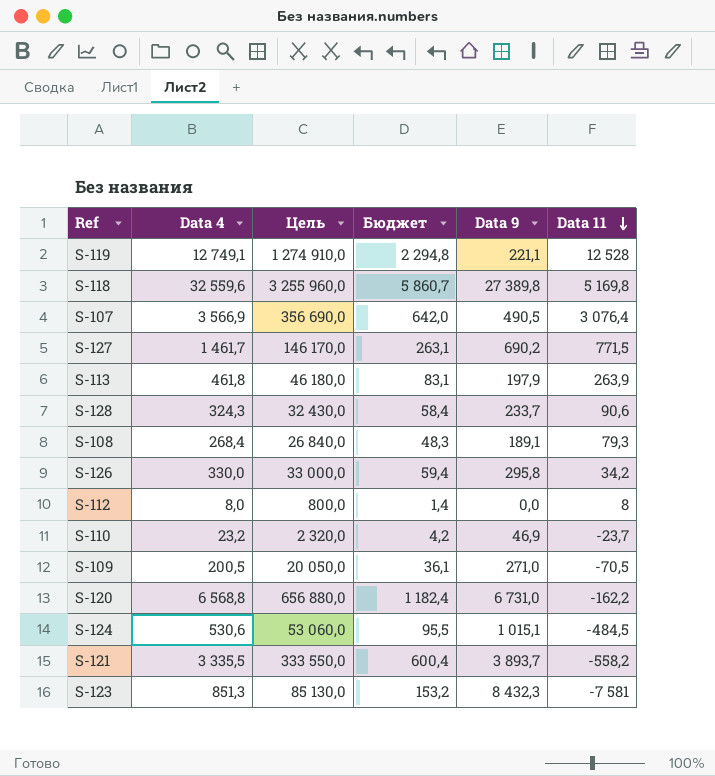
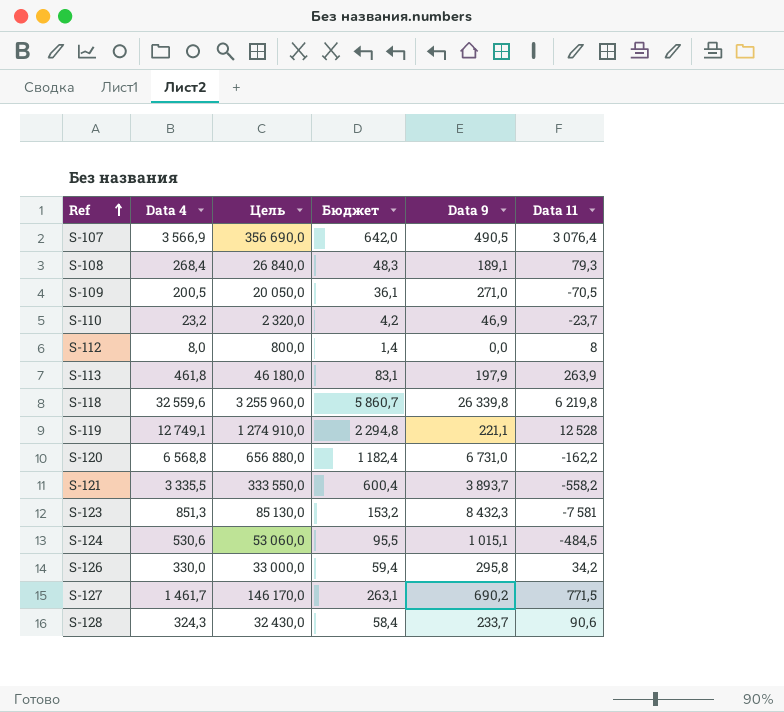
row order: Data 11 descending -> Ref ascending
S-118 | Data 9: 27 389,8 -> 26 339,8
S-118 | Data 11: 5 169,8 -> 6 219,8

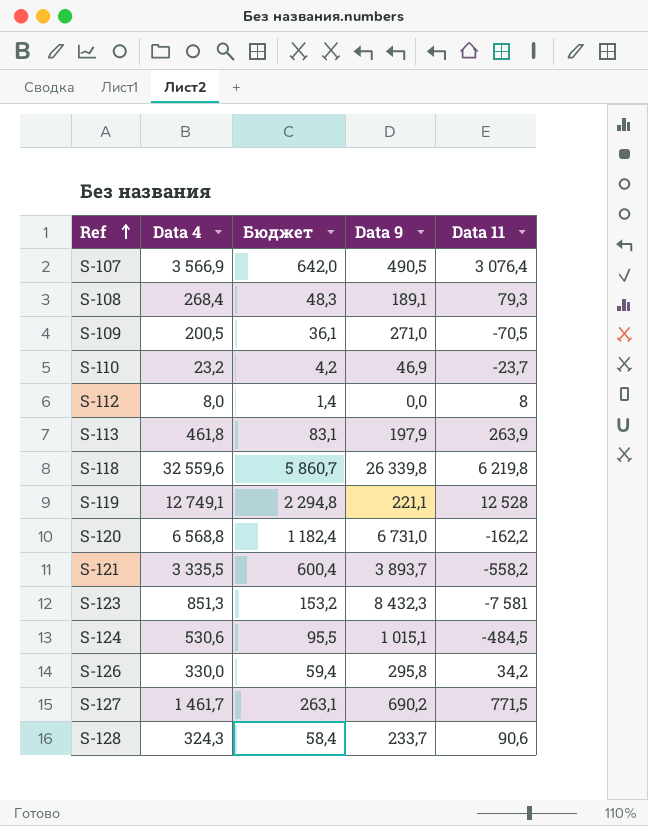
column Цель | formula: [Data 4] * 100 -> none

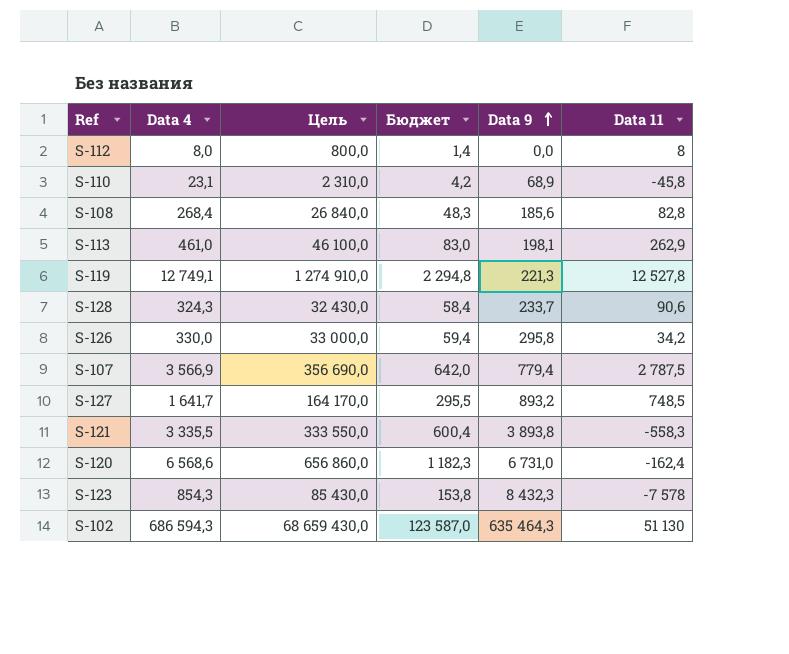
row order: Ref ascending -> Data 9 ascending
column Цель | formula: none -> [Data 4] * 100
row S-109: 200,5 | 36,1 | 271,0 | -70,5 -> none
row S-118: 32 559,6 | 5 860,7 | 26 339,8 | 6 219,8 -> none
row S-124: 530,6 | 95,5 | 1 015,1 | -484,5 -> none
S-110 | Data 4: 23,2 -> 23,1
S-110 | Data 9: 46,9 -> 68,9
S-110 | Data 11: -23,7 -> -45,8
S-108 | Data 9: 189,1 -> 185,6
S-108 | Data 11: 79,3 -> 82,8
S-113 | Data 4: 461,8 -> 461,0
S-113 | Бюджет: 83,1 -> 83,0
S-113 | Data 9: 197,9 -> 198,1
S-113 | Data 11: 263,9 -> 262,9
S-119 | Data 9: 221,1 -> 221,3
S-119 | Data 11: 12 528 -> 12 527,8
S-107 | Data 9: 490,5 -> 779,4
S-107 | Data 11: 3 076,4 -> 2 787,5
S-127 | Data 4: 1 461,7 -> 1 641,7
S-127 | Бюджет: 263,1 -> 295,5
S-127 | Data 9: 690,2 -> 893,2
S-127 | Data 11: 771,5 -> 748,5
S-121 | Data 9: 3 893,7 -> 3 893,8
S-121 | Data 11: -558,2 -> -558,3
S-120 | Data 4: 6 568,8 -> 6 568,6
S-120 | Бюджет: 1 182,4 -> 1 182,3
S-120 | Data 11: -162,2 -> -162,4
S-123 | Data 4: 851,3 -> 854,3
S-123 | Бюджет: 153,2 -> 153,8
S-123 | Data 11: -7 581 -> -7 578
row S-102: none -> 686 594,3 | 68 659 430,0 | 123 587,0 | 635 464,3 | 51 130

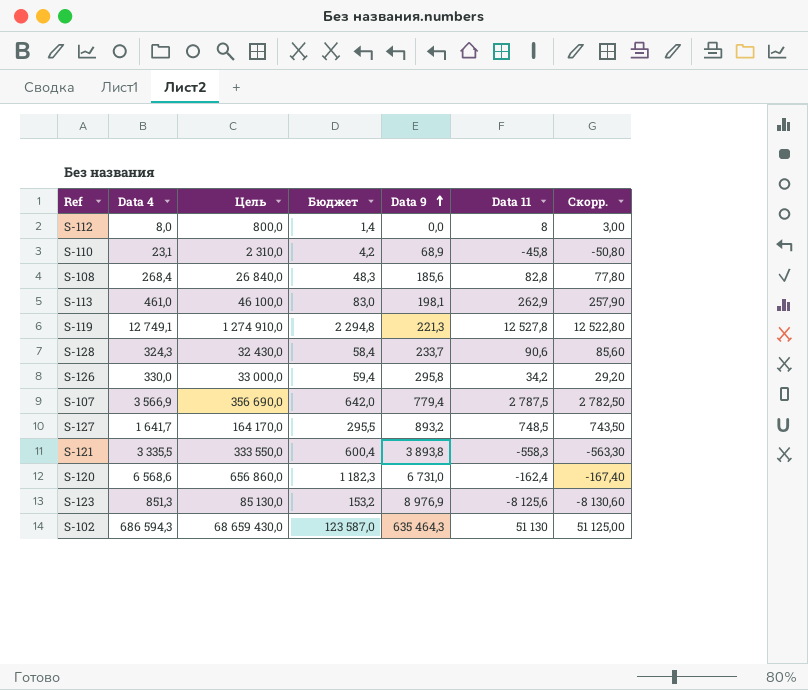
column Скорр. | formula: none -> [Data 11] - 5
S-123 | Data 4: 854,3 -> 851,3
S-123 | Цель: 85 430,0 -> 85 130,0
S-123 | Бюджет: 153,8 -> 153,2
S-123 | Data 9: 8 432,3 -> 8 976,9
S-123 | Data 11: -7 578 -> -8 125,6

